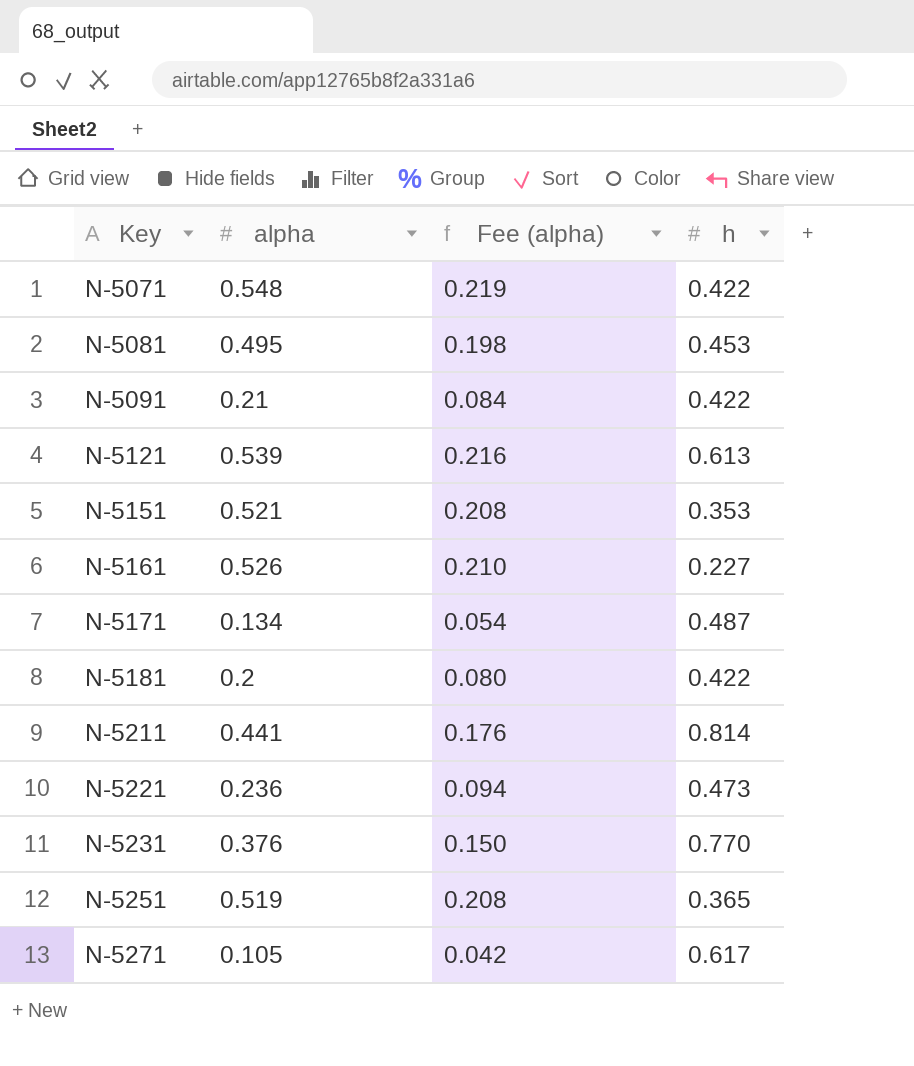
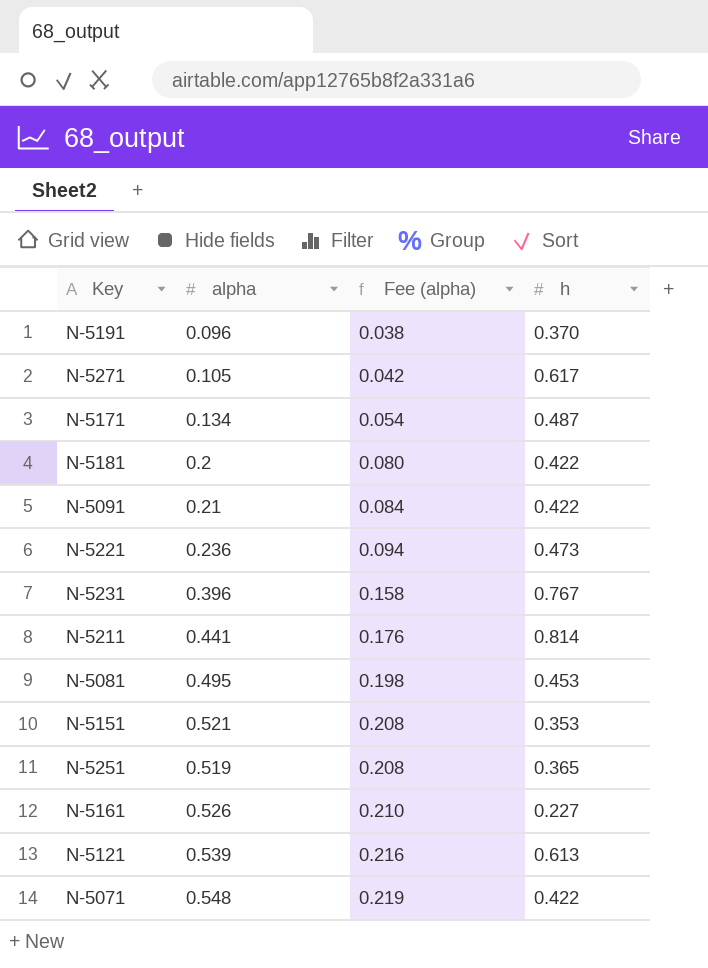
row order: Key ascending -> Fee (alpha) ascending
row N-5191: none -> 0.096 | 0.038 | 0.370
N-5231 | alpha: 0.376 -> 0.396
N-5231 | Fee (alpha): 0.150 -> 0.158
N-5231 | h: 0.770 -> 0.767

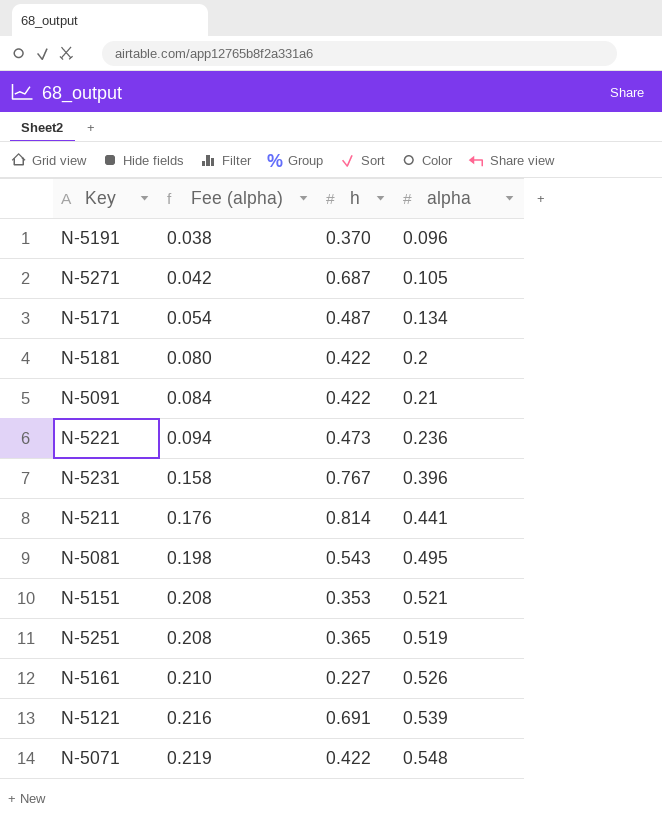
column alpha | position: 2 -> 4
N-5271 | h: 0.617 -> 0.687
N-5081 | h: 0.453 -> 0.543
N-5121 | h: 0.613 -> 0.691

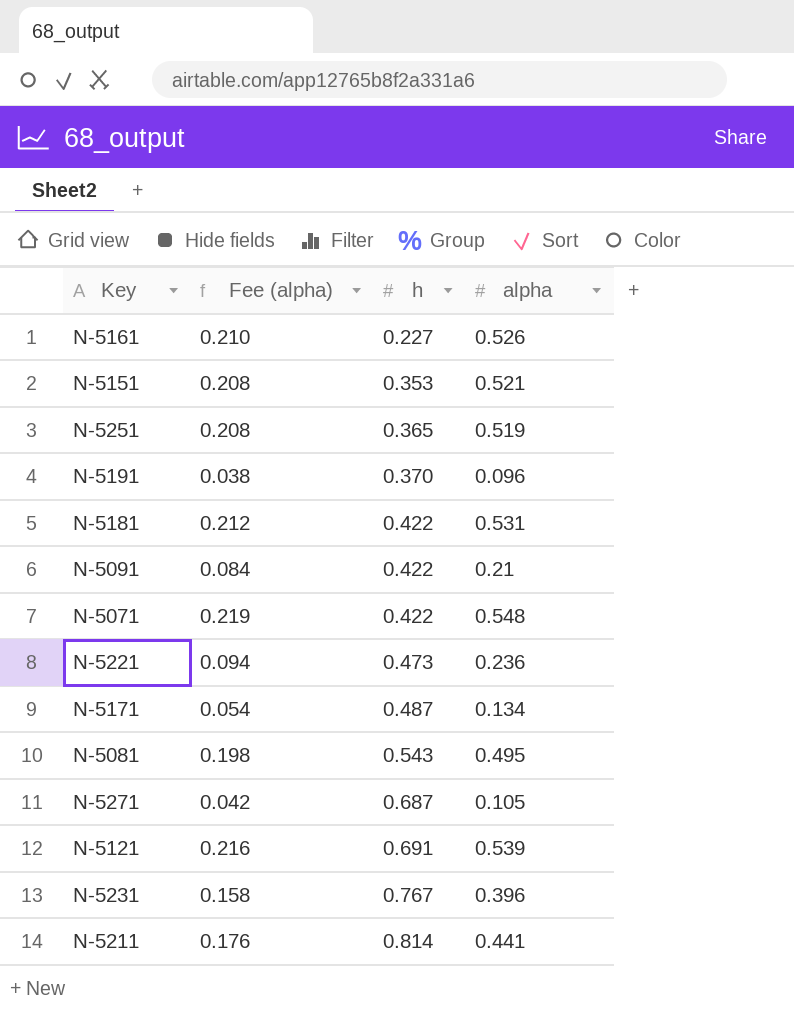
row order: Fee (alpha) ascending -> h ascending
N-5181 | Fee (alpha): 0.080 -> 0.212
N-5181 | alpha: 0.2 -> 0.531

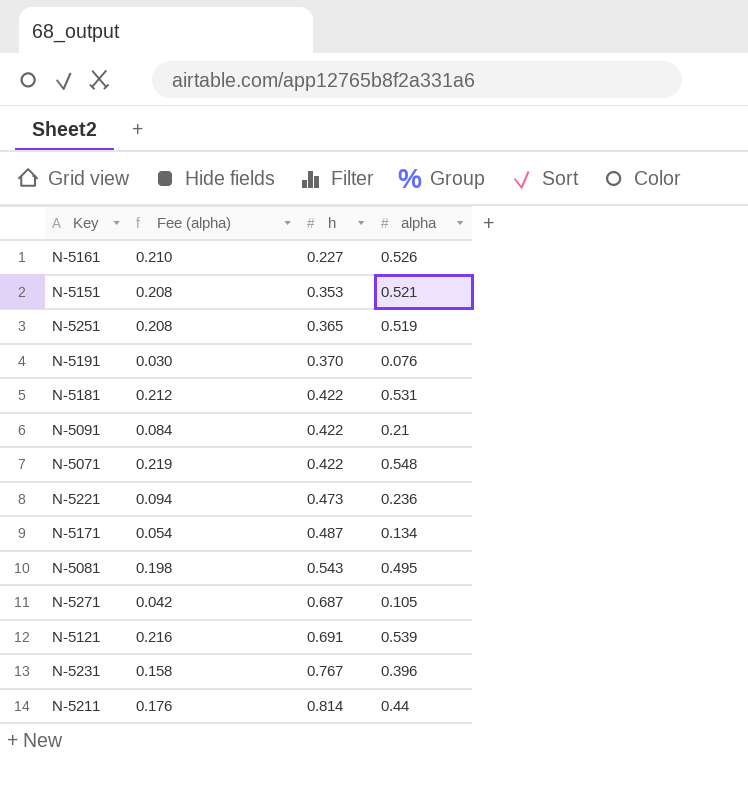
N-5191 | Fee (alpha): 0.038 -> 0.030
N-5191 | alpha: 0.096 -> 0.076
N-5211 | alpha: 0.441 -> 0.44

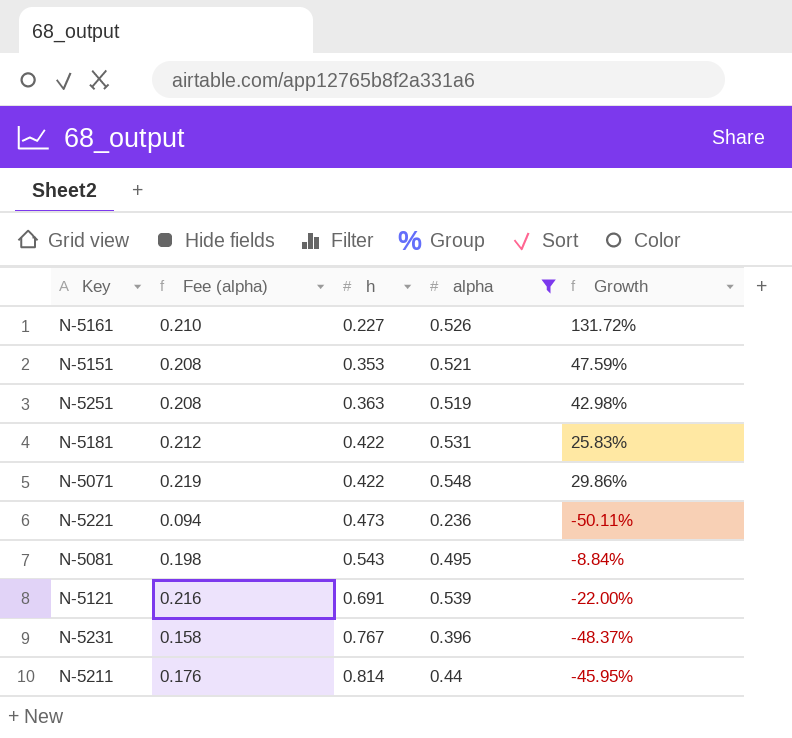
filter: none -> alpha >= 0.236
column Growth | formula: none -> ([alpha] - [h]) / [h]
N-5251 | h: 0.365 -> 0.363

